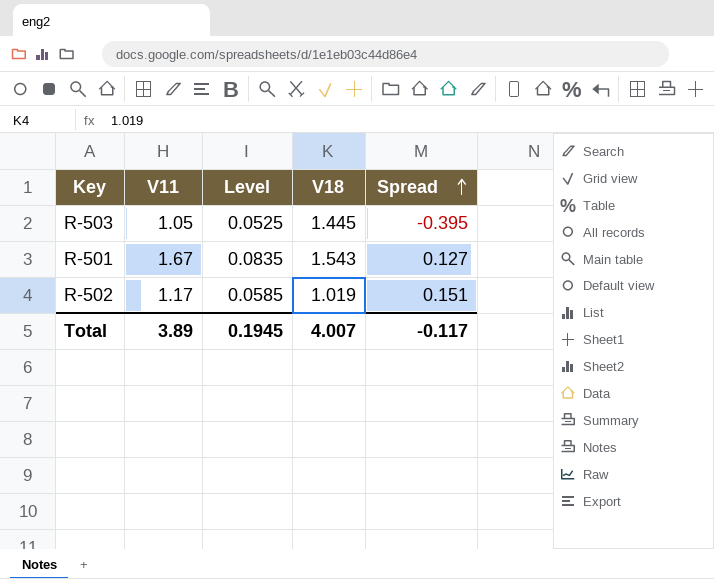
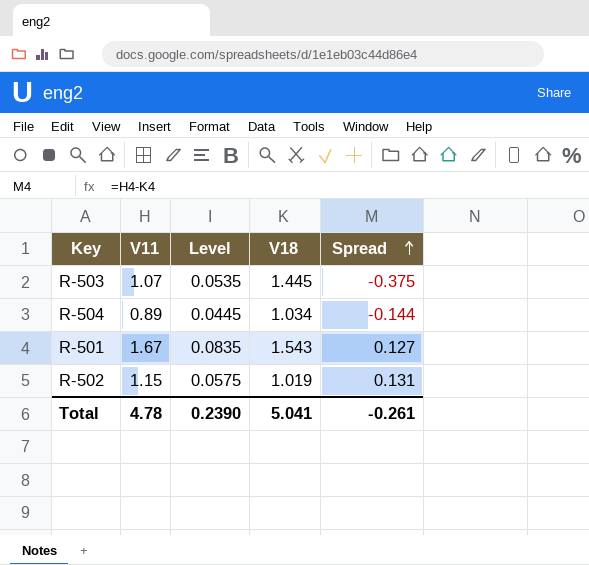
R-503 | V11: 1.05 -> 1.07
R-503 | Level: 0.0525 -> 0.0535
R-503 | Spread: -0.395 -> -0.375
row R-504: none -> 0.89 | 0.0445 | 1.034 | -0.144
R-502 | V11: 1.17 -> 1.15
R-502 | Level: 0.0585 -> 0.0575
R-502 | Spread: 0.151 -> 0.131
Total | V11: 3.89 -> 4.78
Total | Level: 0.1945 -> 0.2390
Total | V18: 4.007 -> 5.041
Total | Spread: -0.117 -> -0.261

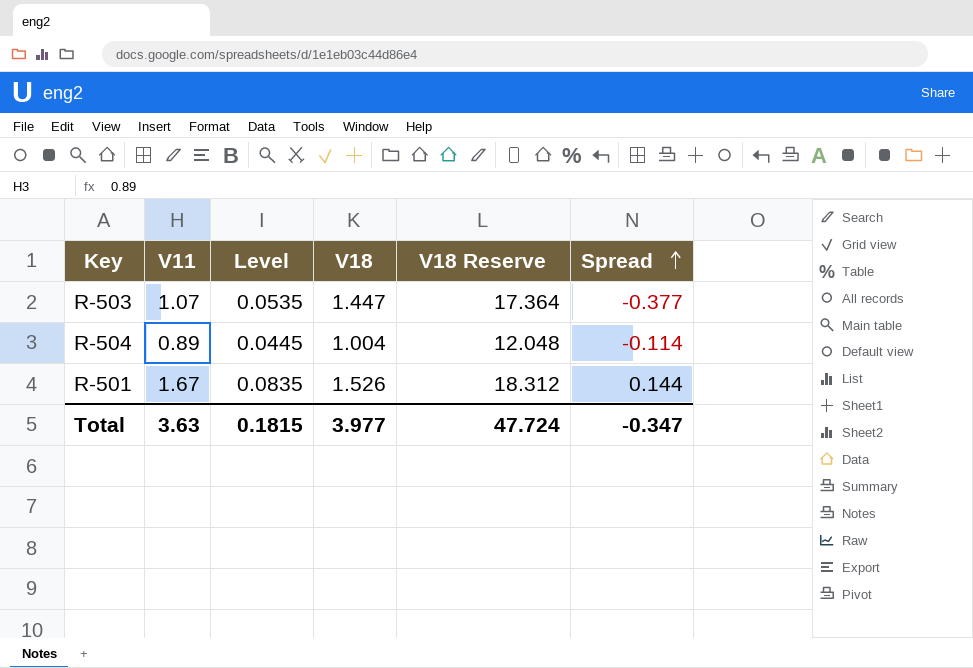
column V18 Reserve | formula: none -> [V18] * 12
row R-502: 1.15 | 0.0575 | 1.019 | 0.131 -> none
R-503 | V18: 1.445 -> 1.447
R-503 | Spread: -0.375 -> -0.377
R-504 | V18: 1.034 -> 1.004
R-504 | Spread: -0.144 -> -0.114
R-501 | V18: 1.543 -> 1.526
R-501 | Spread: 0.127 -> 0.144
Total | V11: 4.78 -> 3.63
Total | Level: 0.2390 -> 0.1815
Total | V18: 5.041 -> 3.977
Total | Spread: -0.261 -> -0.347

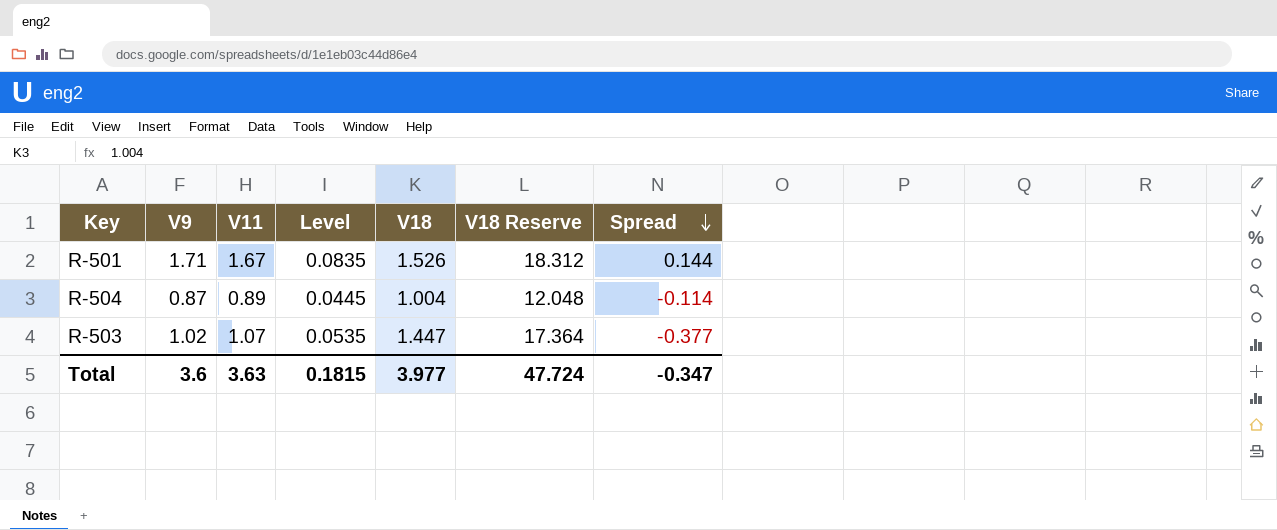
row order: Spread ascending -> Spread descending
column V9 | position: none -> 2

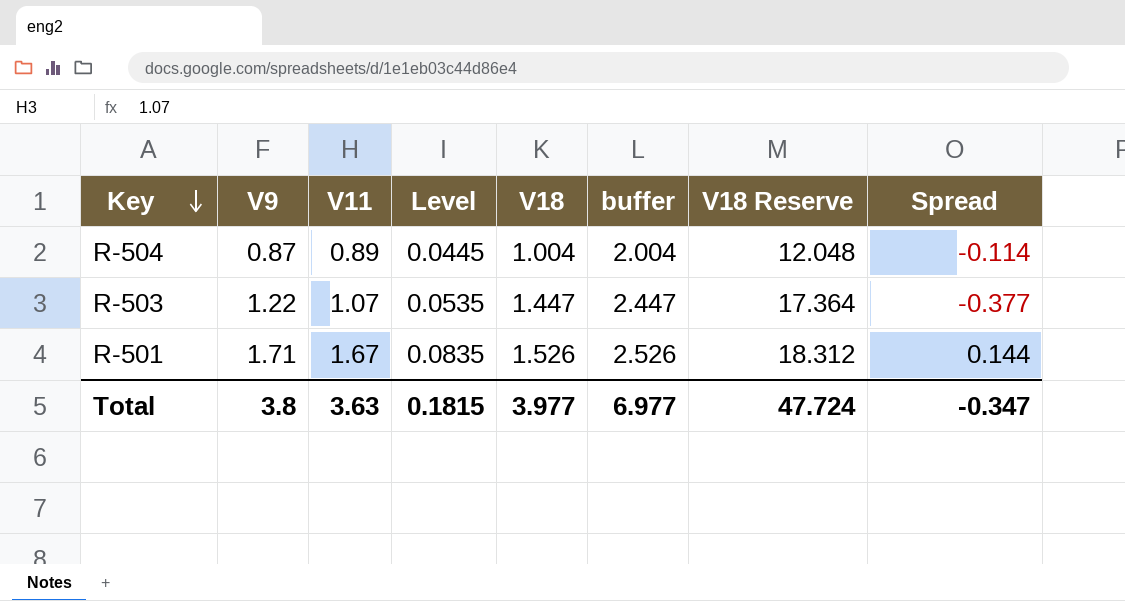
row order: Spread descending -> Key descending
column buffer | formula: none -> [V18] + 1
R-503 | V9: 1.02 -> 1.22
Total | V9: 3.6 -> 3.8

